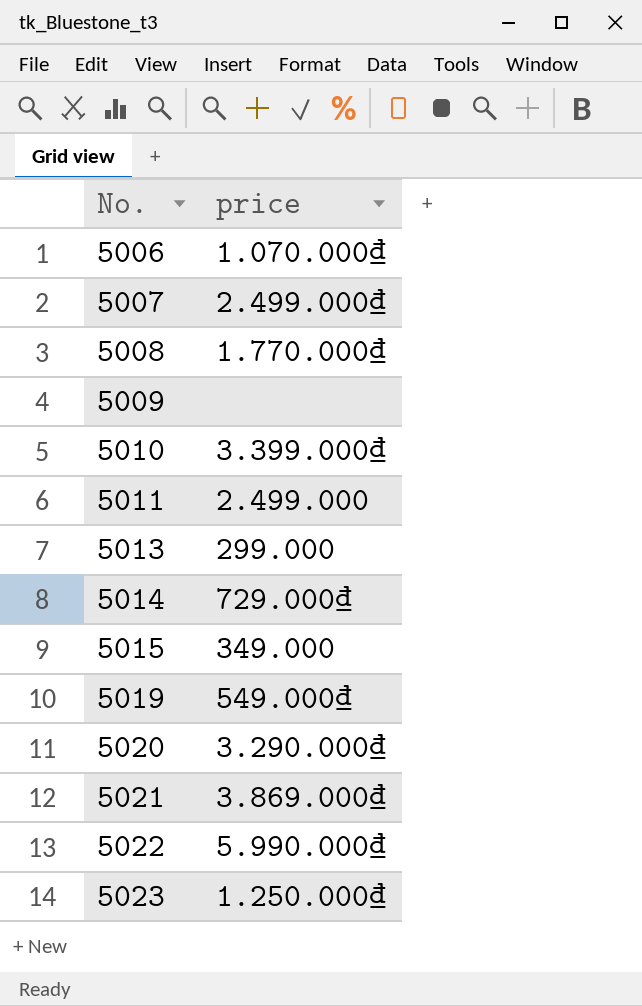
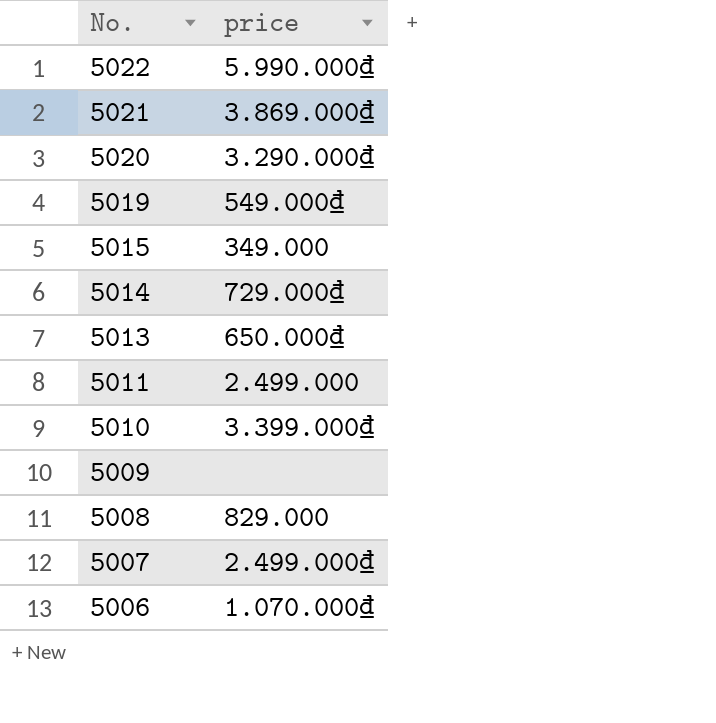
row order: No. ascending -> No. descending
row 5023: 1.250.000₫ -> none
5013 | price: 299.000 -> 650.000₫
5008 | price: 1.770.000₫ -> 829.000

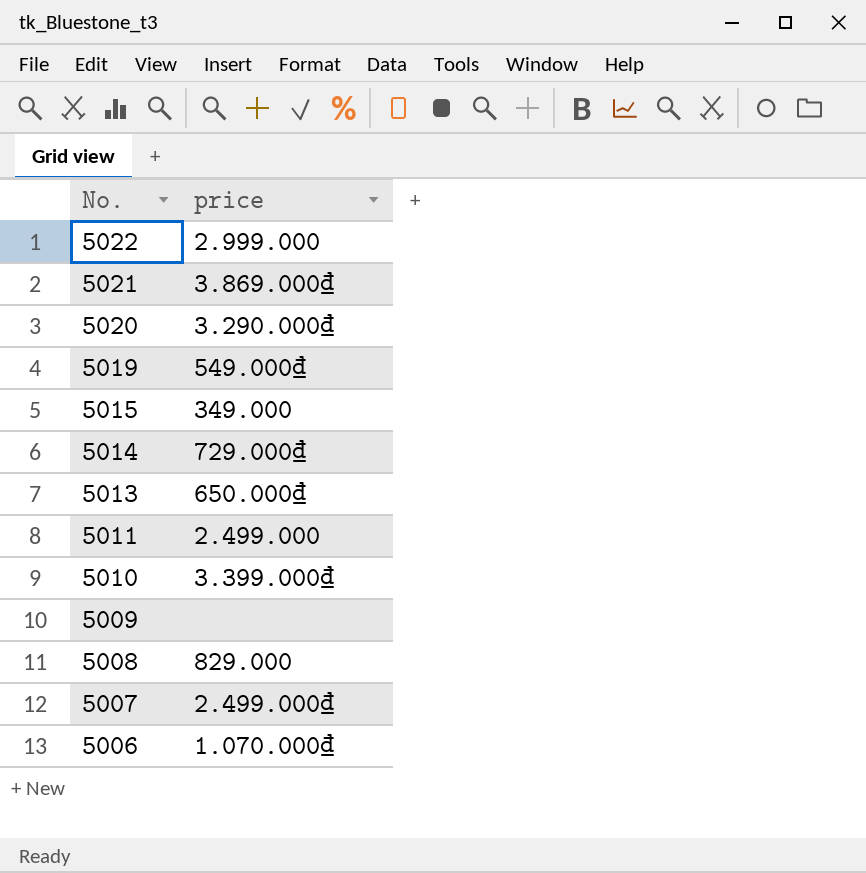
5022 | price: 5.990.000₫ -> 2.999.000

